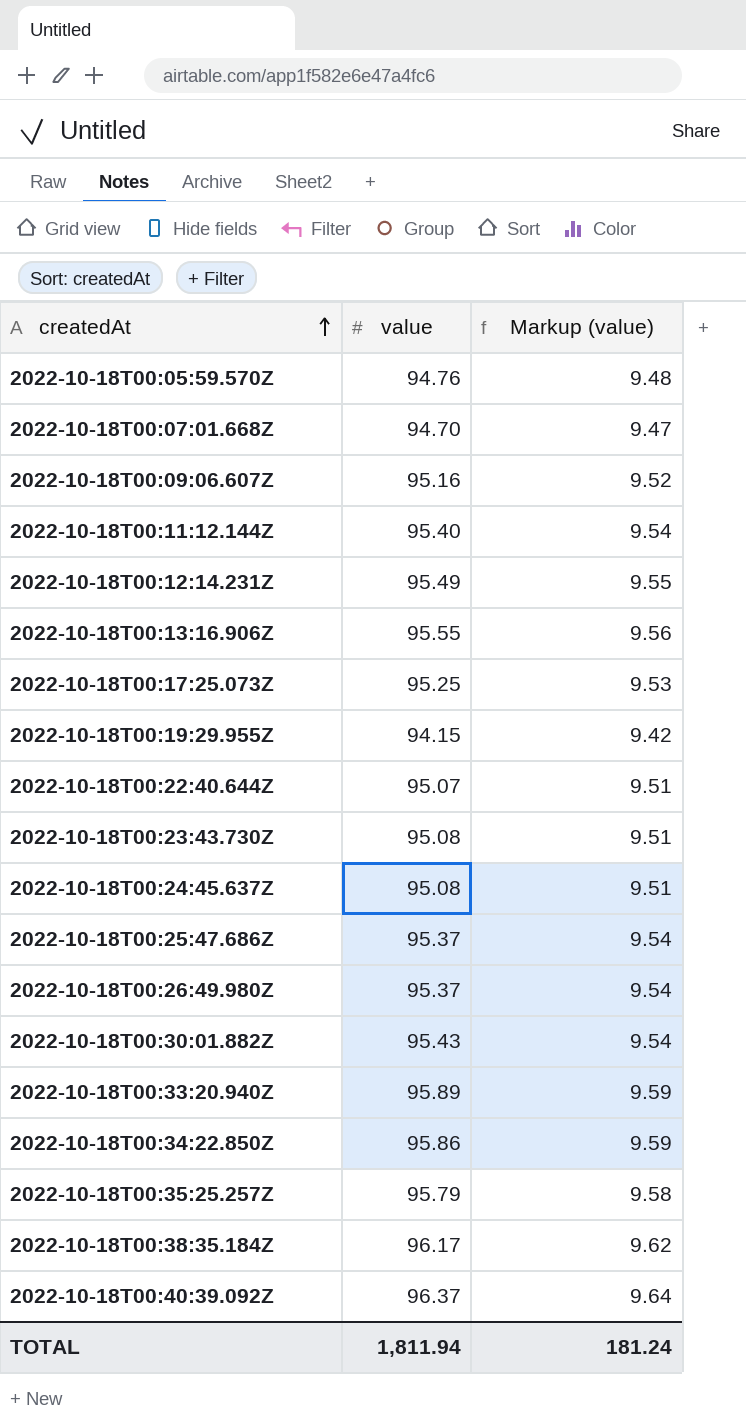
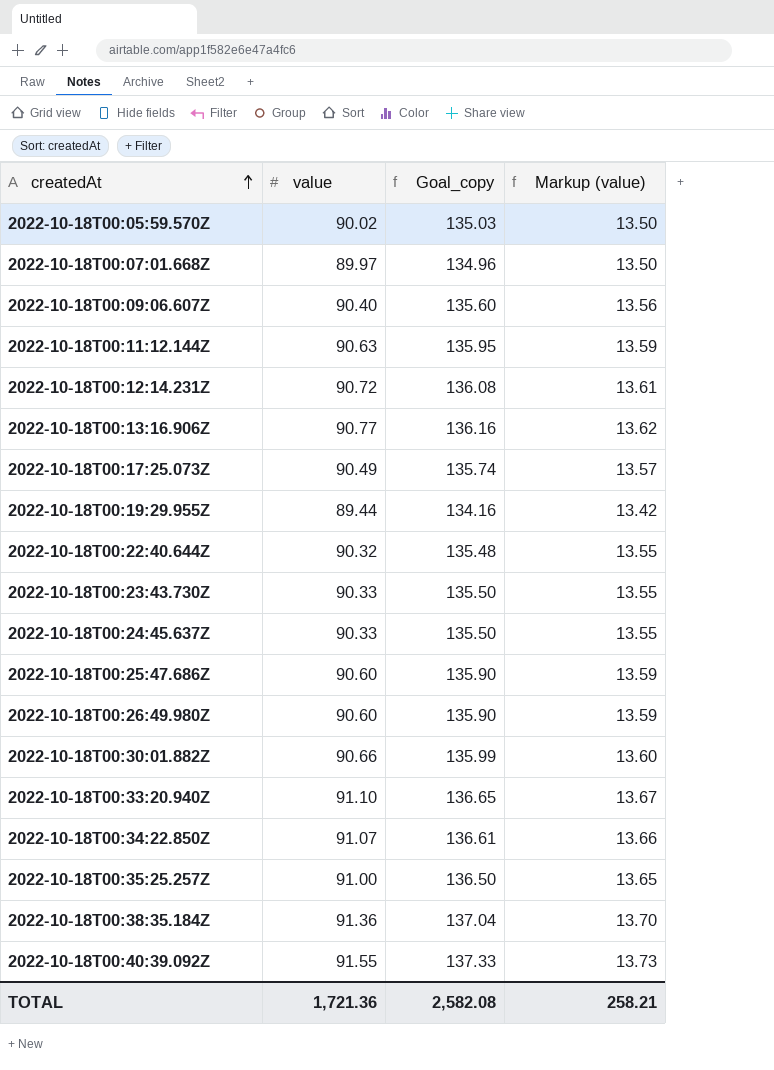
column Goal_copy | formula: none -> [value] * 1.5
column Markup (value) | formula: [value] * 0.1 -> [value] * 0.15
2022-10-18T00:05:59.570Z | value: 94.76 -> 90.02
2022-10-18T00:07:01.668Z | value: 94.70 -> 89.97
2022-10-18T00:09:06.607Z | value: 95.16 -> 90.40
2022-10-18T00:11:12.144Z | value: 95.40 -> 90.63
2022-10-18T00:12:14.231Z | value: 95.49 -> 90.72
2022-10-18T00:13:16.906Z | value: 95.55 -> 90.77
2022-10-18T00:17:25.073Z | value: 95.25 -> 90.49
2022-10-18T00:19:29.955Z | value: 94.15 -> 89.44
2022-10-18T00:22:40.644Z | value: 95.07 -> 90.32
2022-10-18T00:23:43.730Z | value: 95.08 -> 90.33
2022-10-18T00:24:45.637Z | value: 95.08 -> 90.33
2022-10-18T00:25:47.686Z | value: 95.37 -> 90.60
2022-10-18T00:26:49.980Z | value: 95.37 -> 90.60
2022-10-18T00:30:01.882Z | value: 95.43 -> 90.66
2022-10-18T00:33:20.940Z | value: 95.89 -> 91.10
2022-10-18T00:34:22.850Z | value: 95.86 -> 91.07
2022-10-18T00:35:25.257Z | value: 95.79 -> 91.00
2022-10-18T00:38:35.184Z | value: 96.17 -> 91.36
2022-10-18T00:40:39.092Z | value: 96.37 -> 91.55
TOTAL | value: 1,811.94 -> 1,721.36
TOTAL | Markup (value): 181.24 -> 258.21

